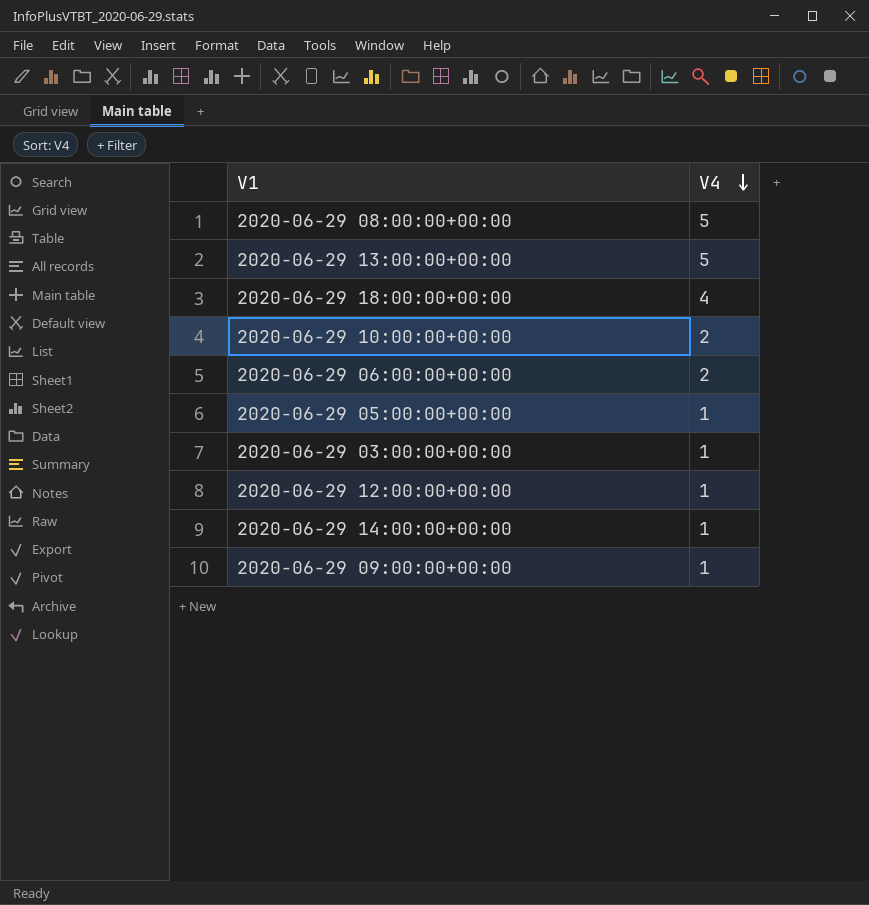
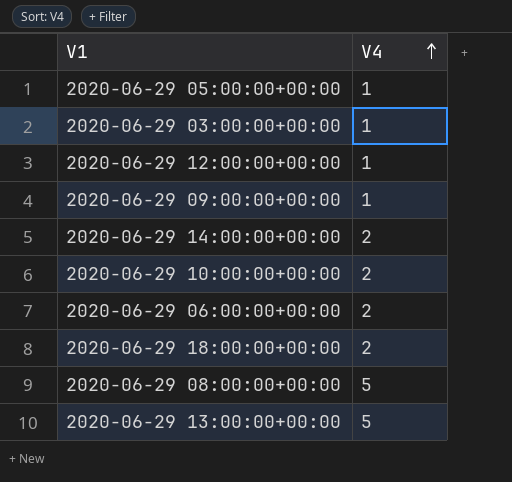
row order: V4 descending -> V4 ascending
2020-06-29 14:00:00+00:00 | V4: 1 -> 2
2020-06-29 18:00:00+00:00 | V4: 4 -> 2

